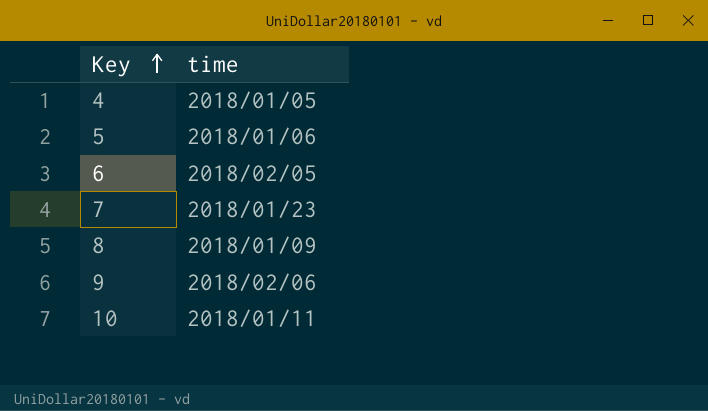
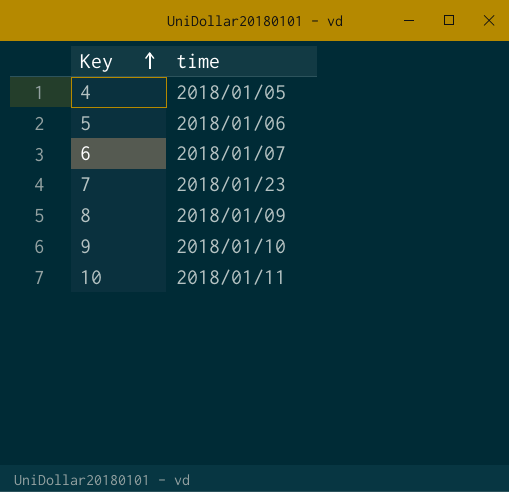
6 | time: 2018/02/05 -> 2018/01/07
9 | time: 2018/02/06 -> 2018/01/10

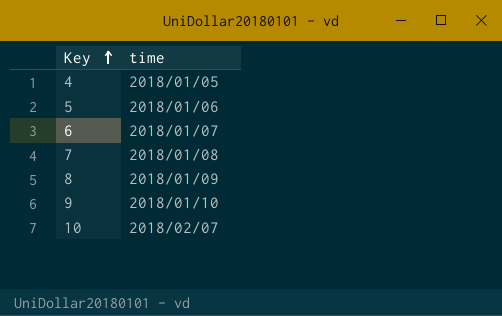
7 | time: 2018/01/23 -> 2018/01/08
10 | time: 2018/01/11 -> 2018/02/07

